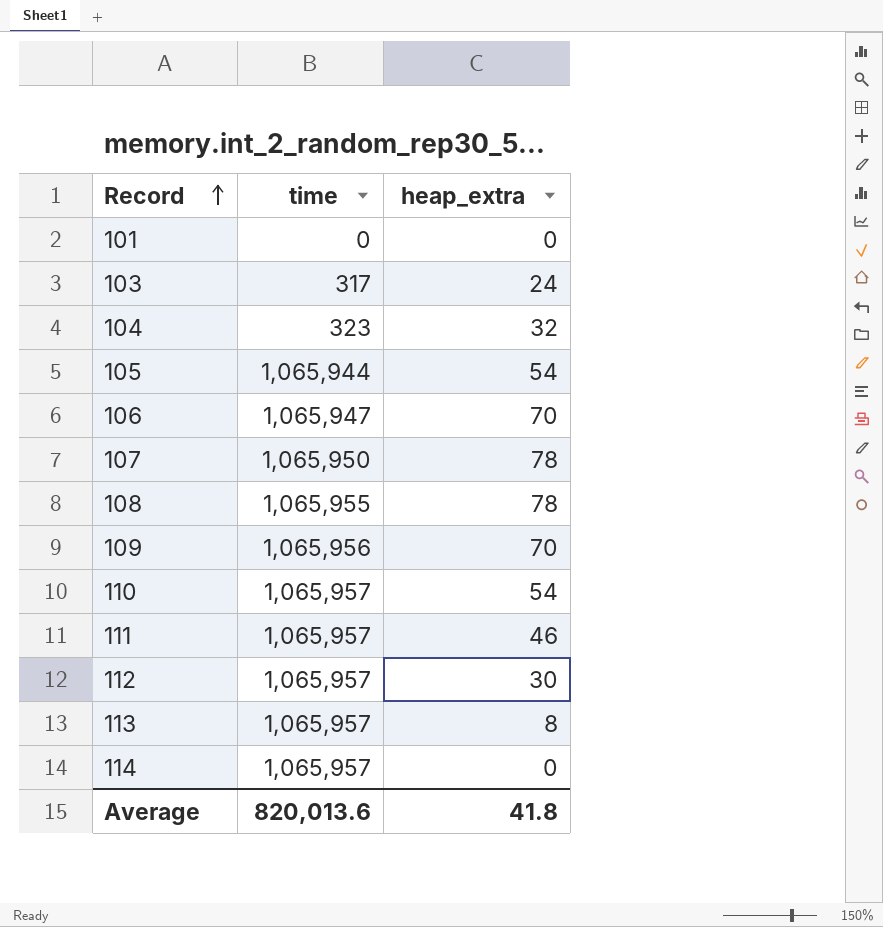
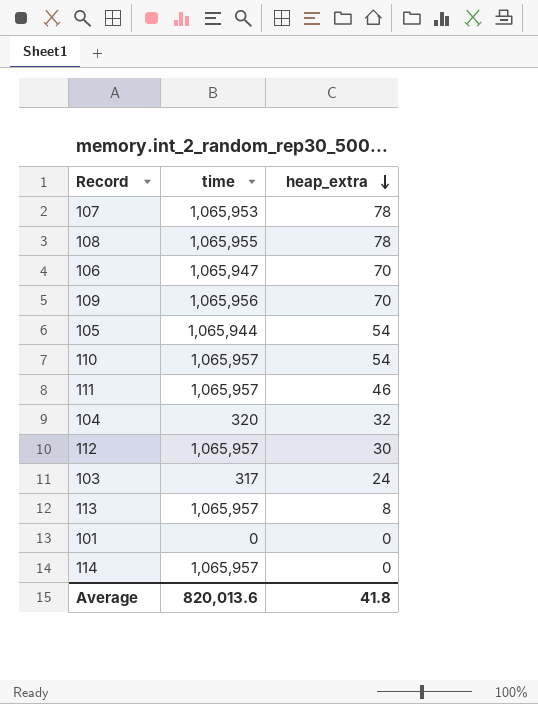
row order: Record ascending -> heap_extra descending
107 | time: 1,065,950 -> 1,065,953
104 | time: 323 -> 320

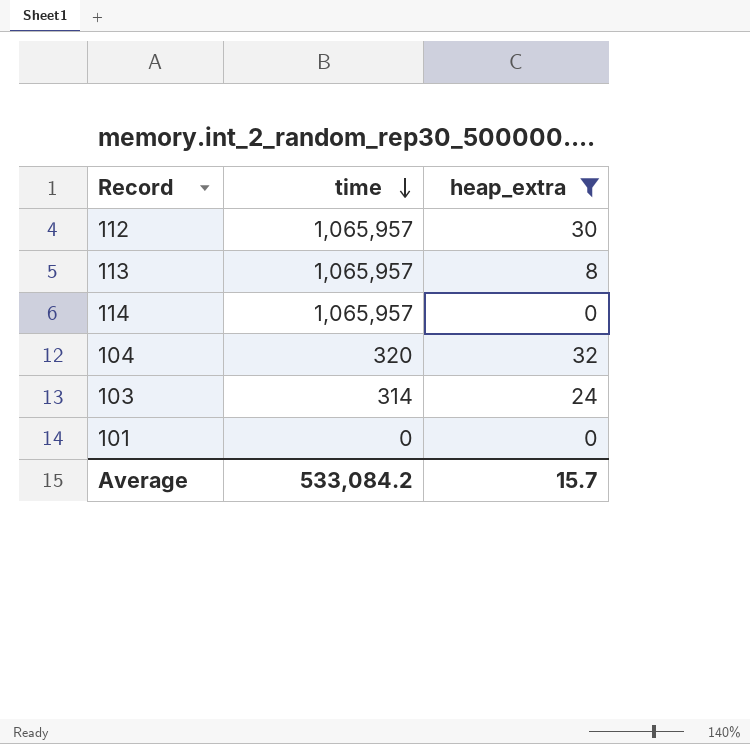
filter: none -> heap_extra <= 32
row order: heap_extra descending -> time descending
103 | time: 317 -> 314
Average | time: 820,013.6 -> 533,084.2
Average | heap_extra: 41.8 -> 15.7

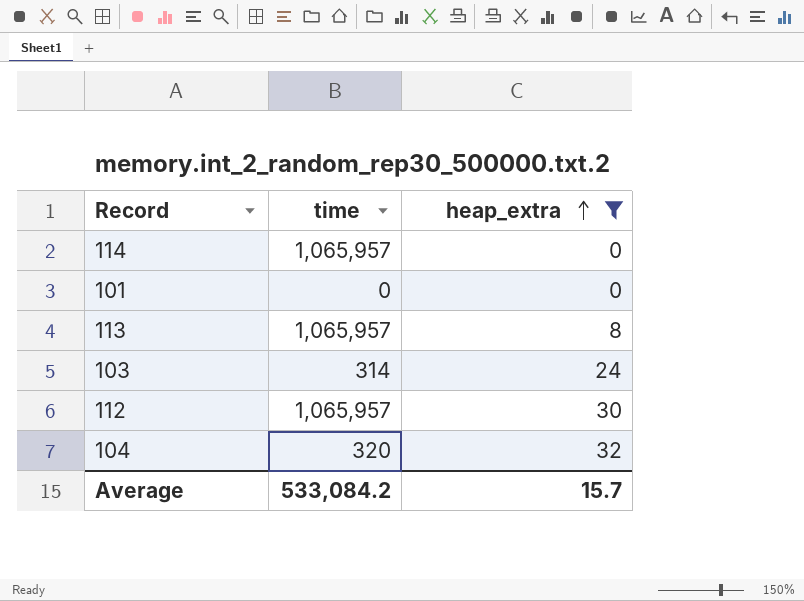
row order: time descending -> heap_extra ascending

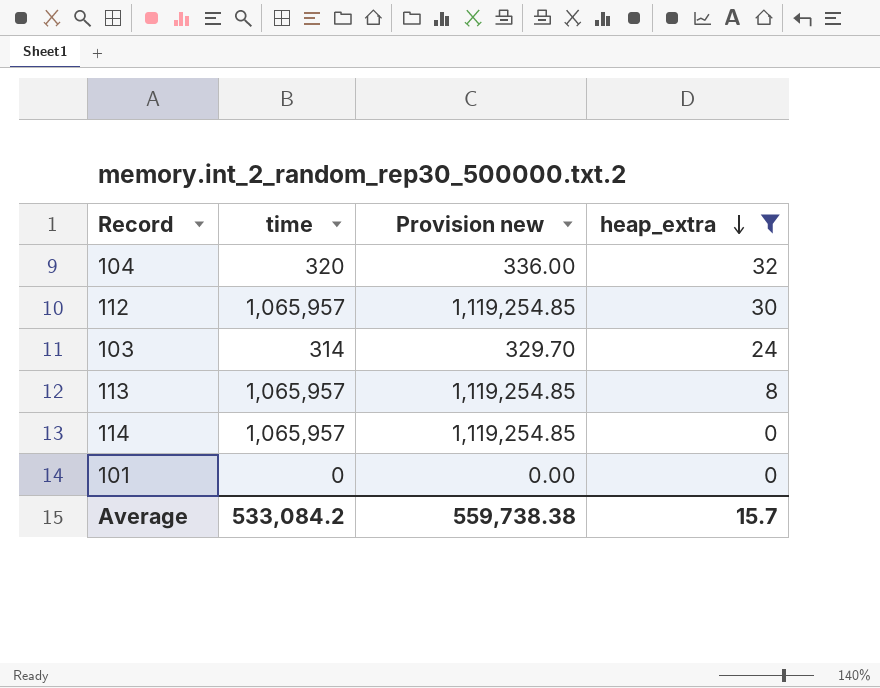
row order: heap_extra ascending -> heap_extra descending
column Provision new | formula: none -> [time] * 1.05

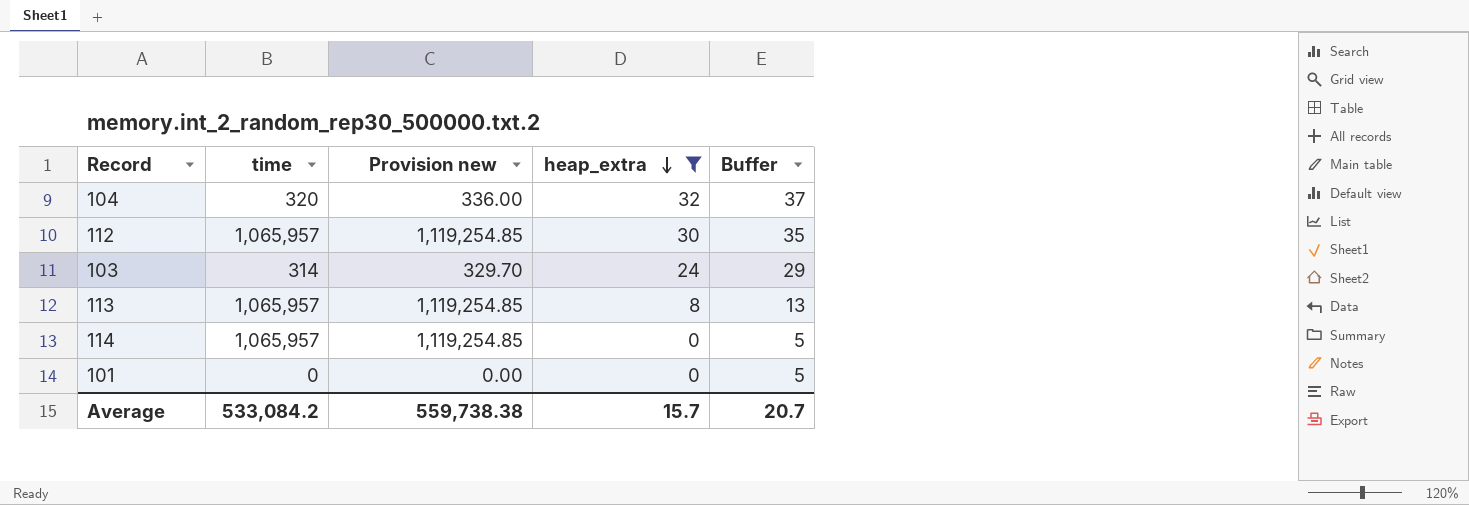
column Buffer | formula: none -> [heap_extra] + 5

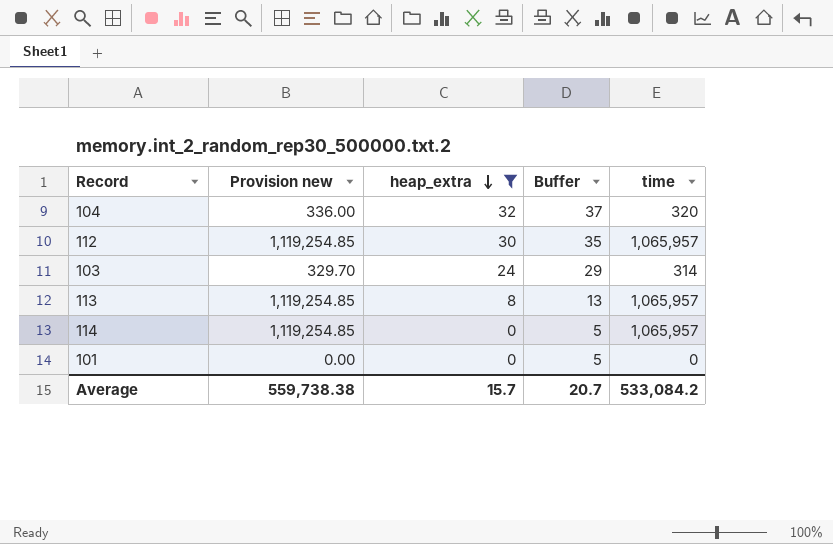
column time | position: 2 -> 5

